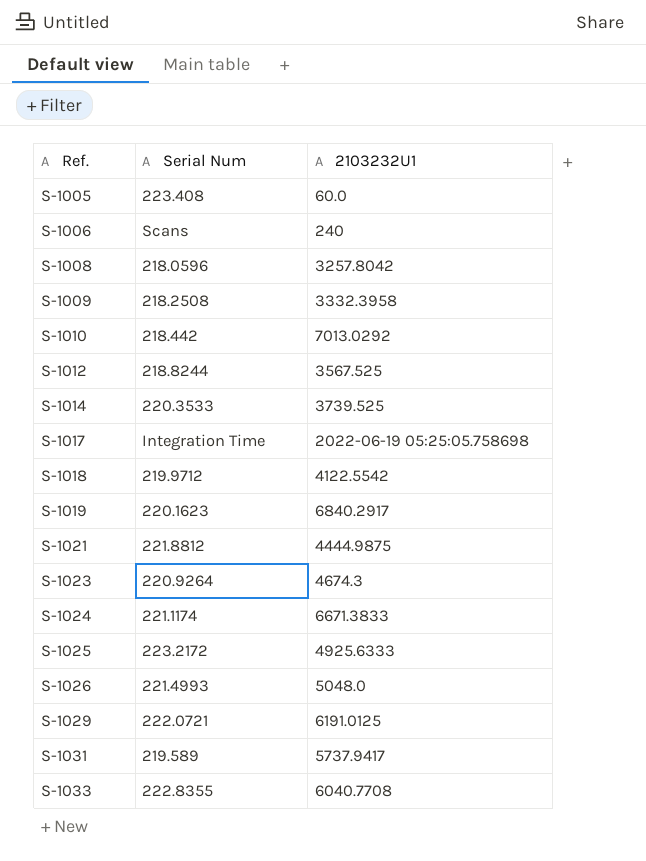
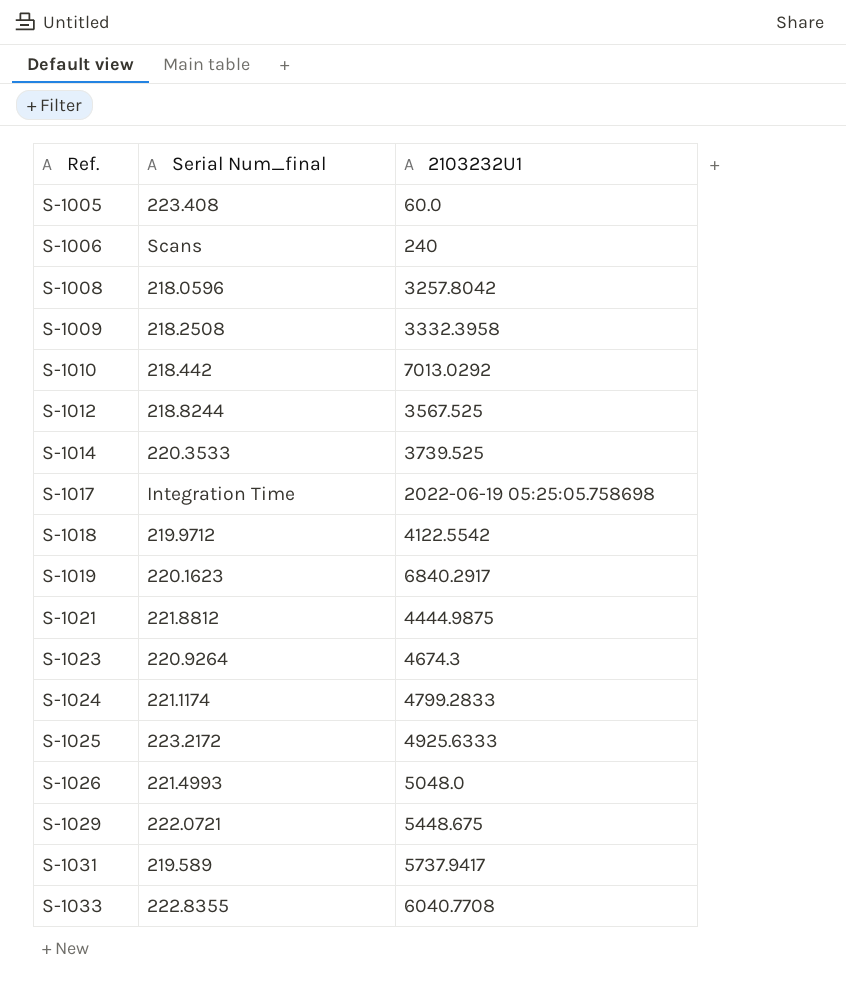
column name: Serial Num -> Serial Num_final
S-1024 | 2103232U1: 6671.3833 -> 4799.2833
S-1029 | 2103232U1: 6191.0125 -> 5448.675

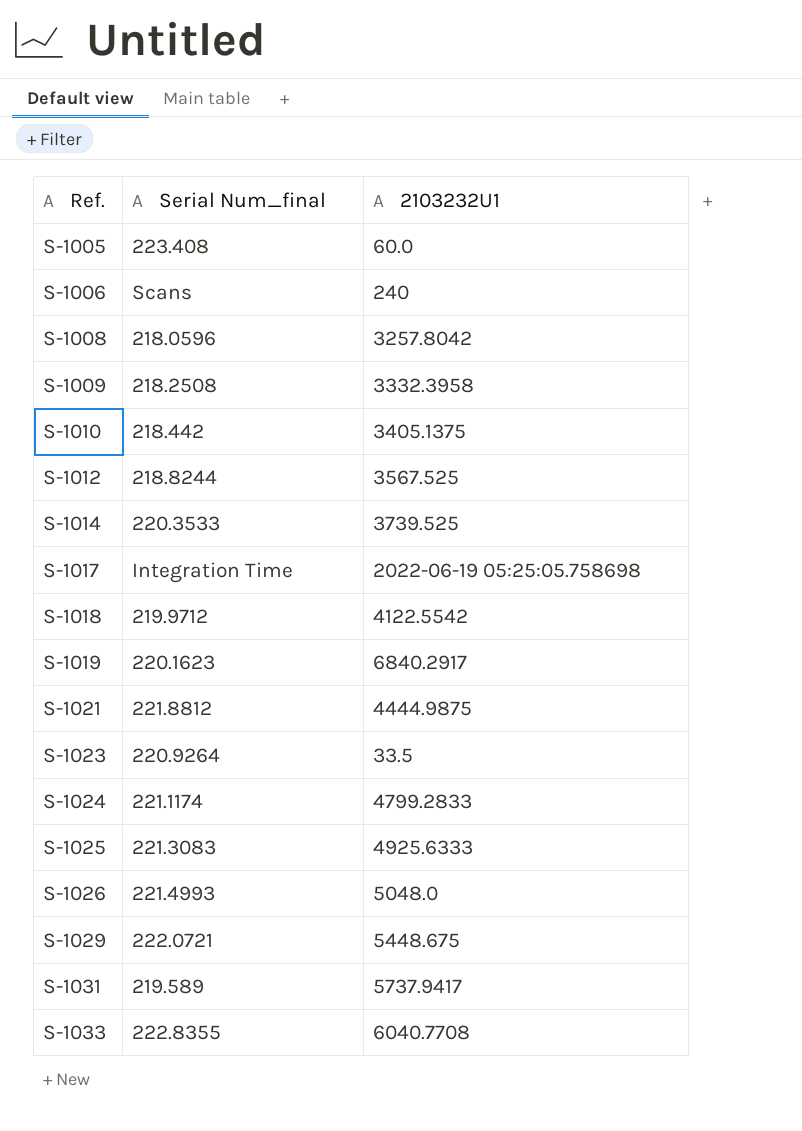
S-1010 | 2103232U1: 7013.0292 -> 3405.1375
S-1023 | 2103232U1: 4674.3 -> 33.5
S-1025 | Serial Num_final: 223.2172 -> 221.3083

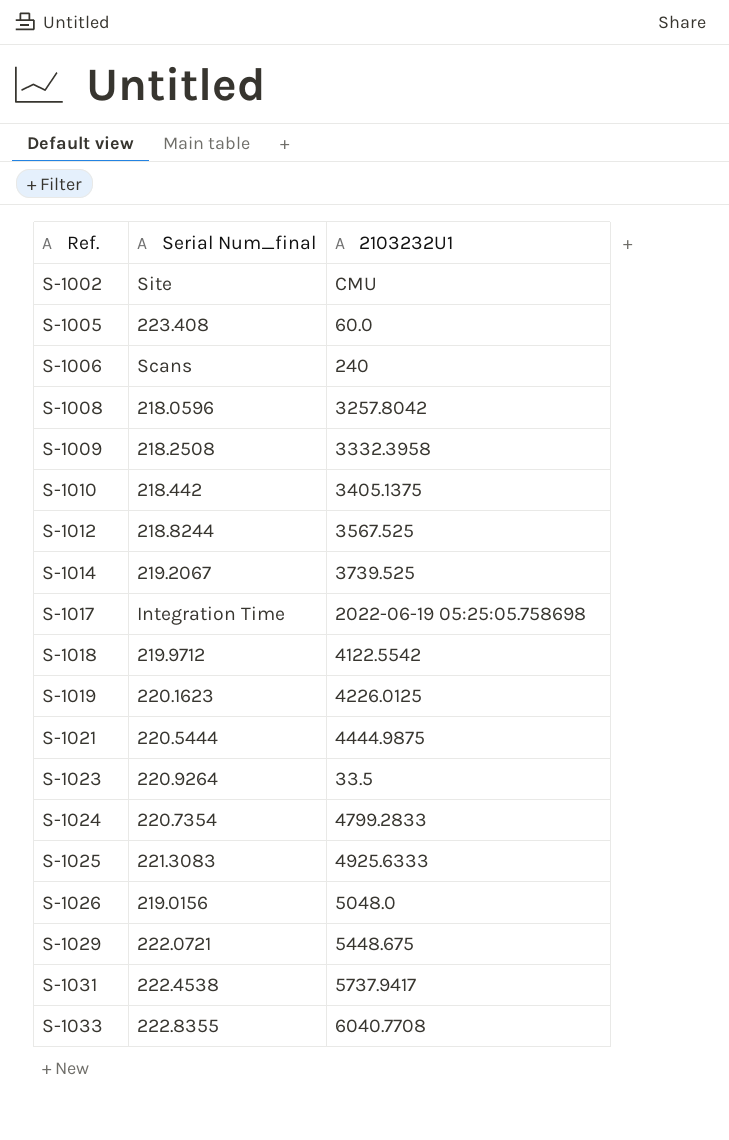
row S-1002: none -> Site | CMU
S-1014 | Serial Num_final: 220.3533 -> 219.2067
S-1019 | 2103232U1: 6840.2917 -> 4226.0125
S-1021 | Serial Num_final: 221.8812 -> 220.5444
S-1024 | Serial Num_final: 221.1174 -> 220.7354
S-1026 | Serial Num_final: 221.4993 -> 219.0156
S-1031 | Serial Num_final: 219.589 -> 222.4538

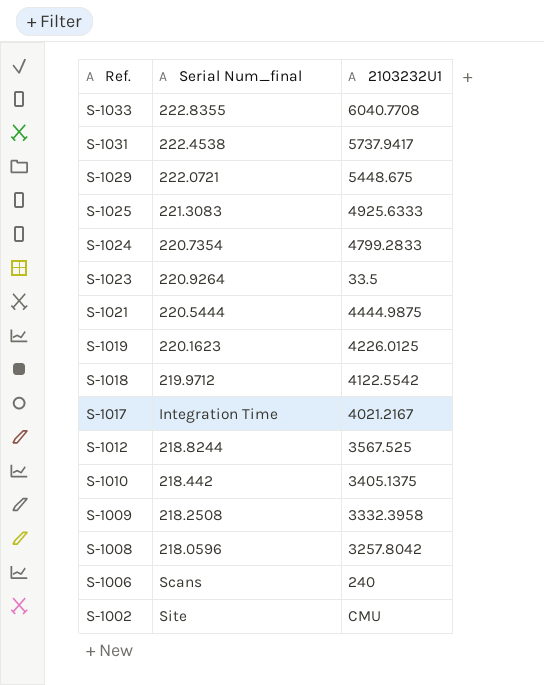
row order: Ref. ascending -> Ref. descending
row S-1005: 223.408 | 60.0 -> none
row S-1014: 219.2067 | 3739.525 -> none
row S-1026: 219.0156 | 5048.0 -> none
S-1017 | 2103232U1: 2022-06-19 05:25:05.758698 -> 4021.2167

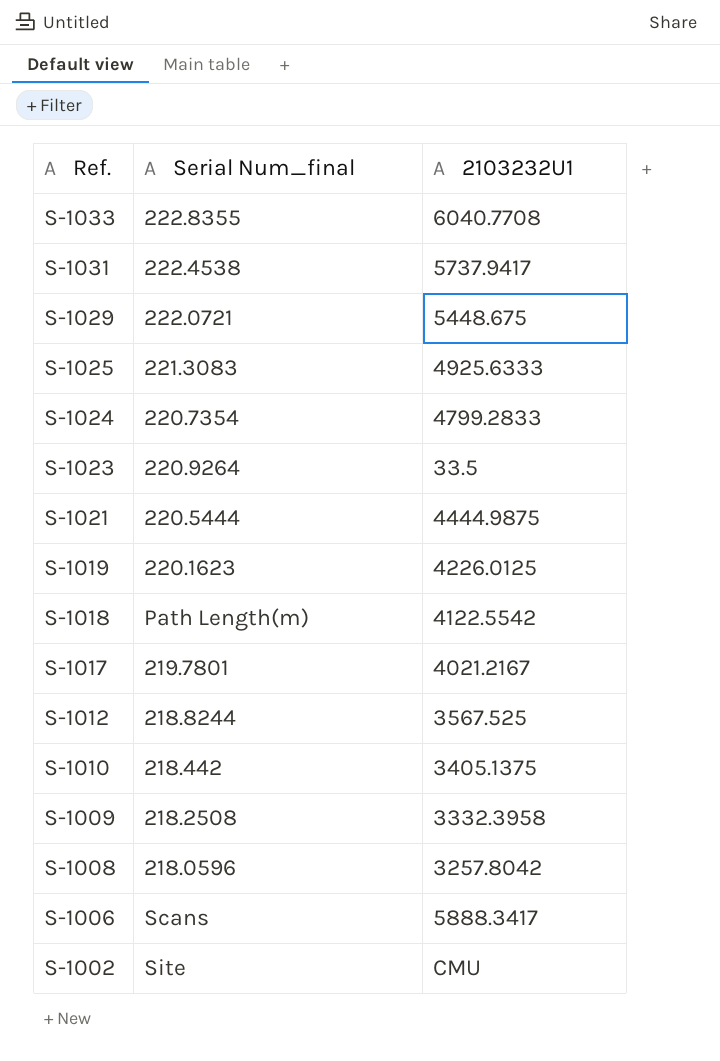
S-1018 | Serial Num_final: 219.9712 -> Path Length(m)
S-1017 | Serial Num_final: Integration Time -> 219.7801
S-1006 | 2103232U1: 240 -> 5888.3417

